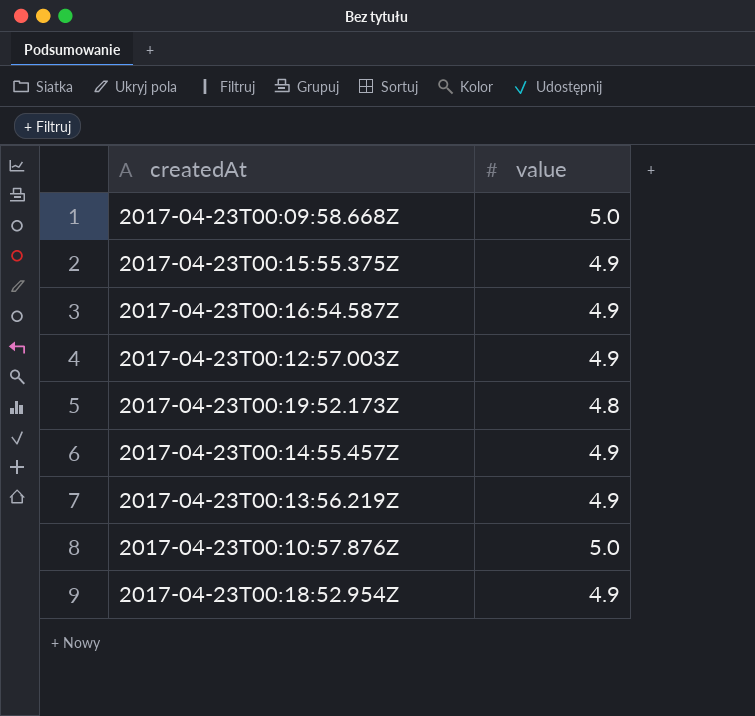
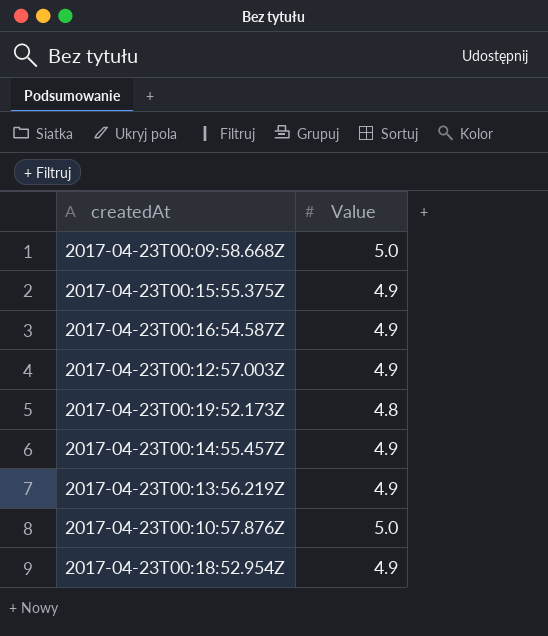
column name: value -> Value

